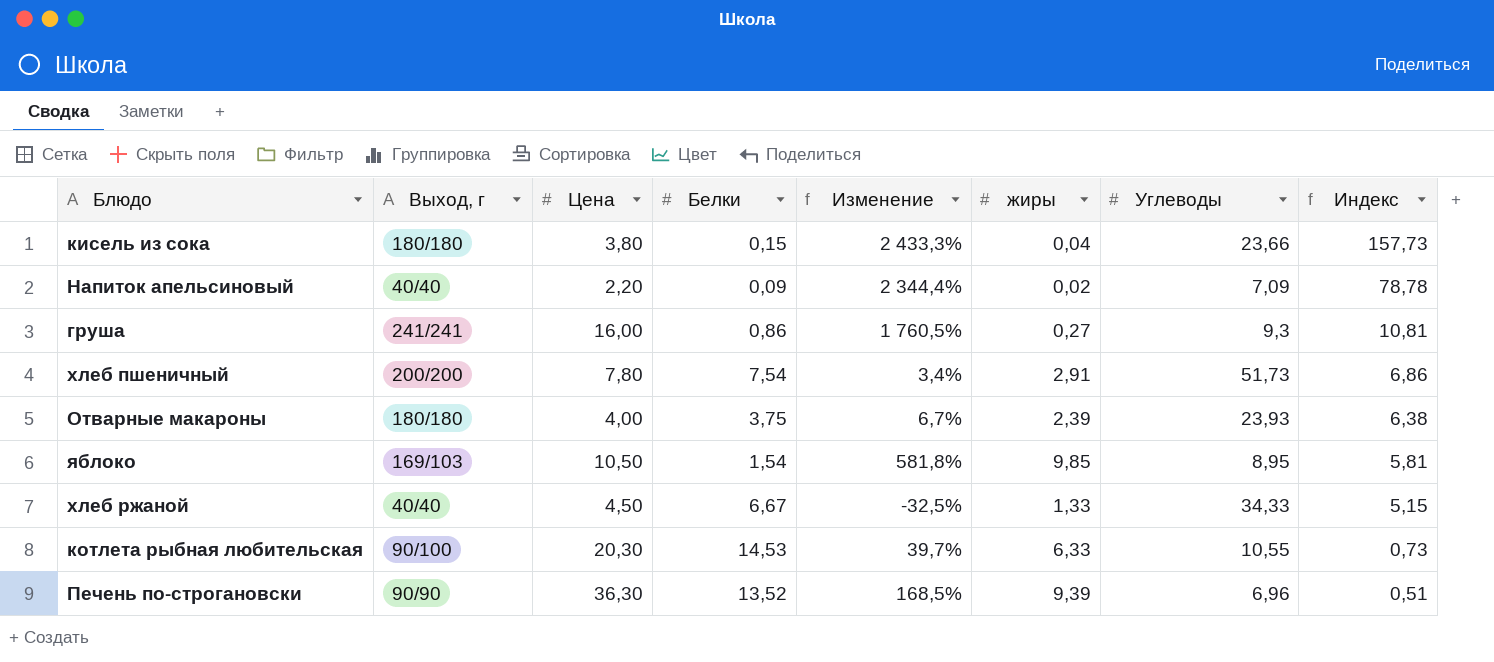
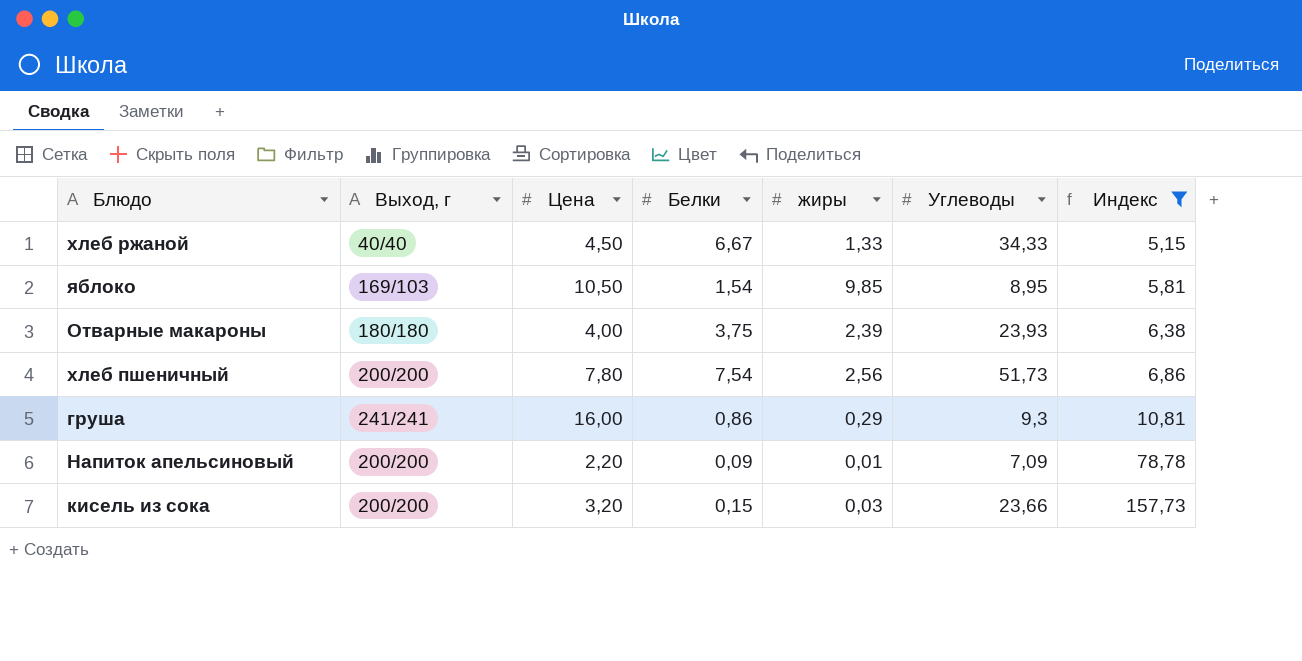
filter: none -> Индекс >= 5,15
row order: Индекс descending -> Индекс ascending
column Изменение | formula: ([Цена] - [Белки]) / [Белки] -> none
хлеб пшеничный | жиры: 2,91 -> 2,56
груша | жиры: 0,27 -> 0,29
Напиток апельсиновый | Выход, г: 40/40 -> 200/200
Напиток апельсиновый | жиры: 0,02 -> 0,01
кисель из сока | Выход, г: 180/180 -> 200/200
кисель из сока | Цена: 3,80 -> 3,20
кисель из сока | жиры: 0,04 -> 0,03

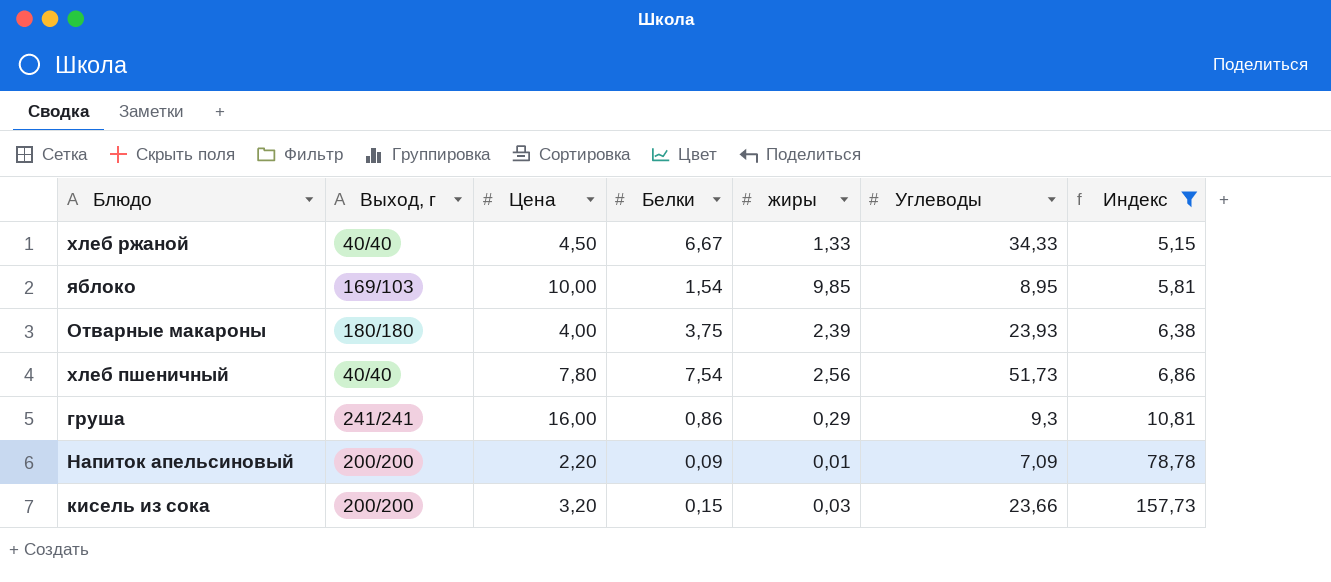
яблоко | Цена: 10,50 -> 10,00
хлеб пшеничный | Выход, г: 200/200 -> 40/40

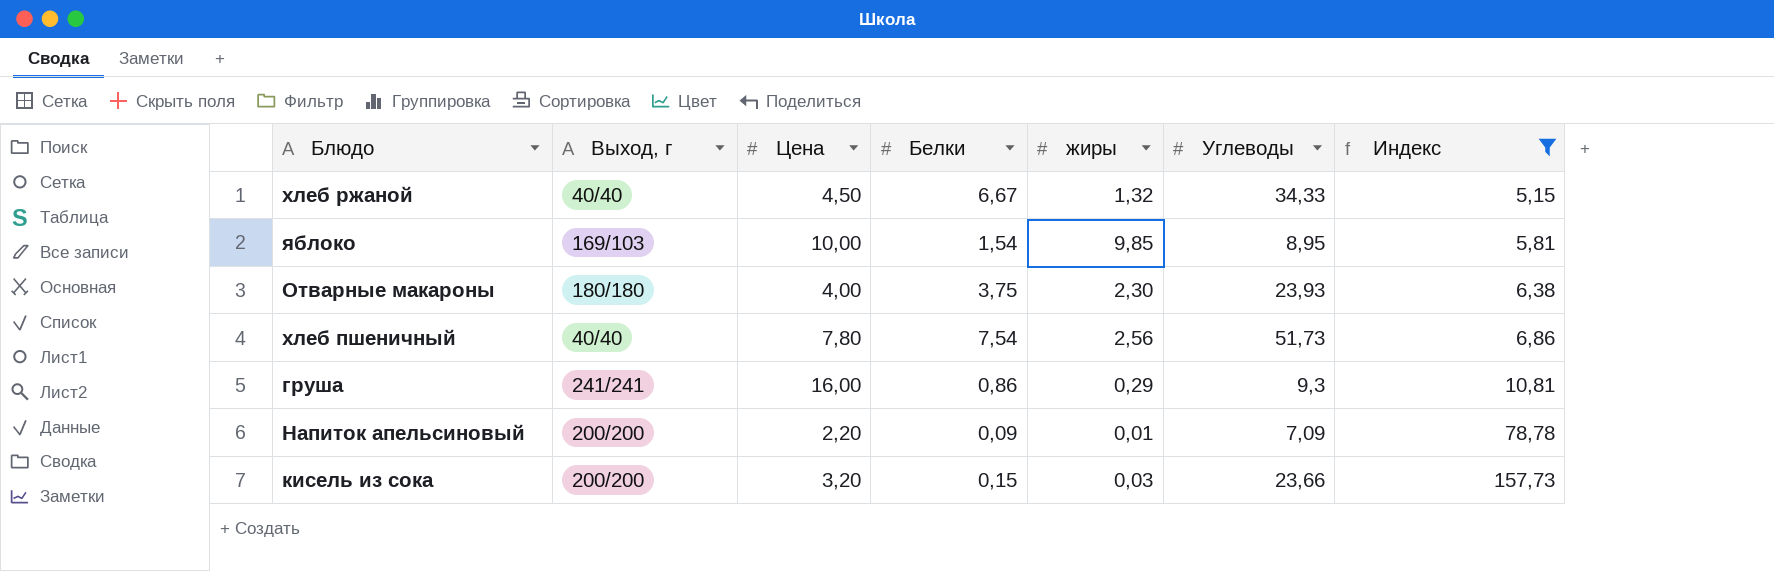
хлеб ржаной | жиры: 1,33 -> 1,32
Отварные макароны | жиры: 2,39 -> 2,30

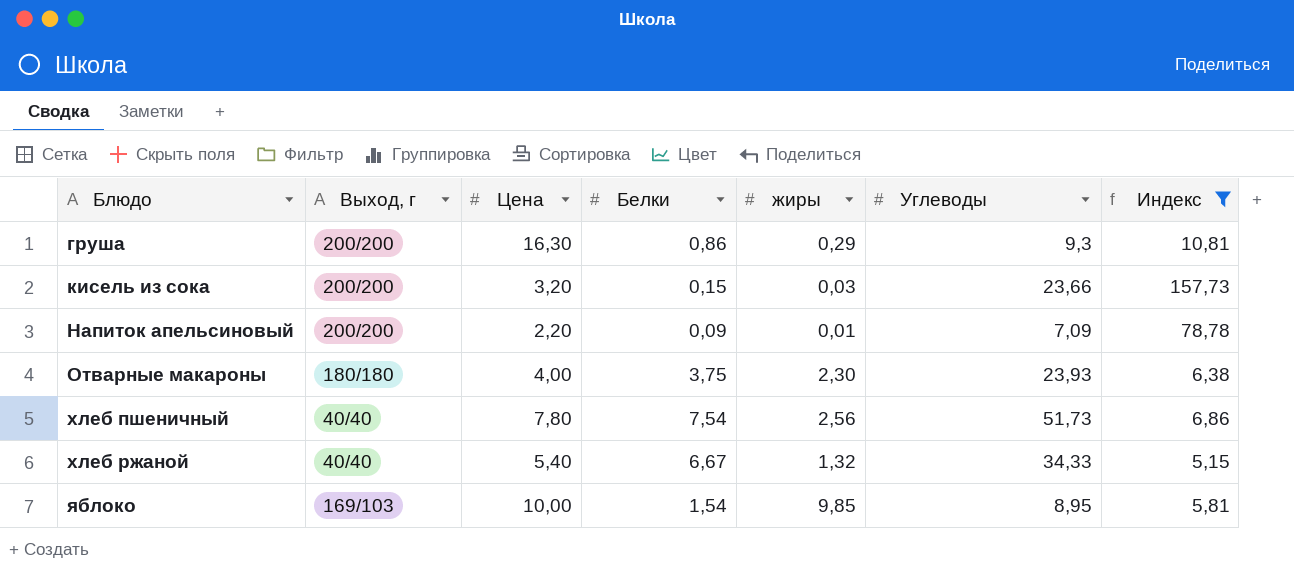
row order: Индекс ascending -> Блюдо ascending
груша | Выход, г: 241/241 -> 200/200
груша | Цена: 16,00 -> 16,30
хлеб ржаной | Цена: 4,50 -> 5,40

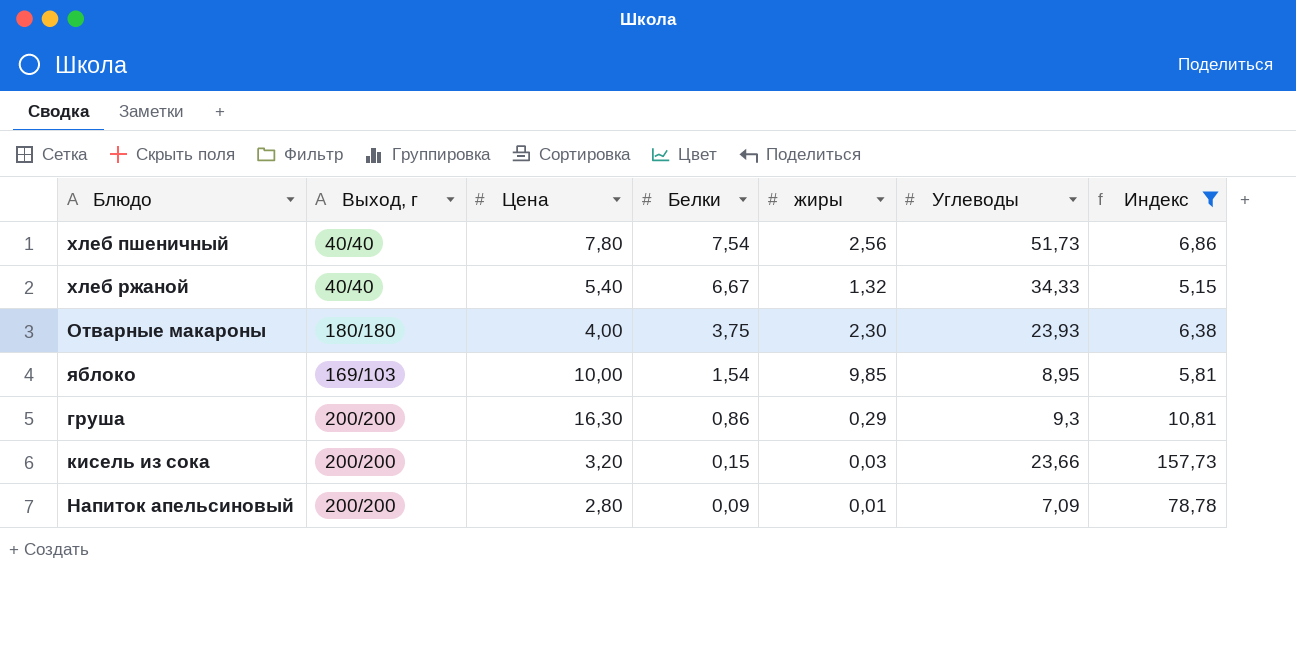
row order: Блюдо ascending -> Белки descending
Напиток апельсиновый | Цена: 2,20 -> 2,80

